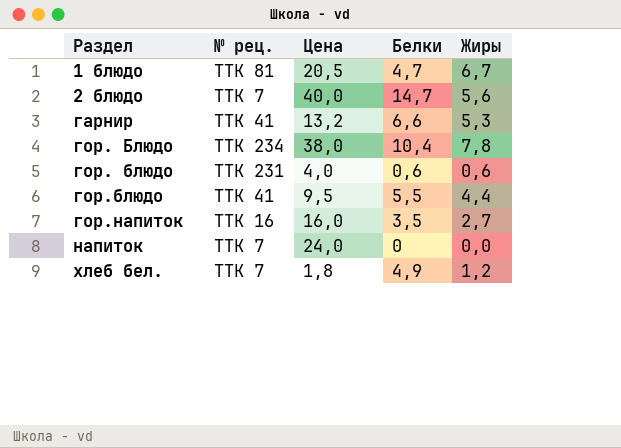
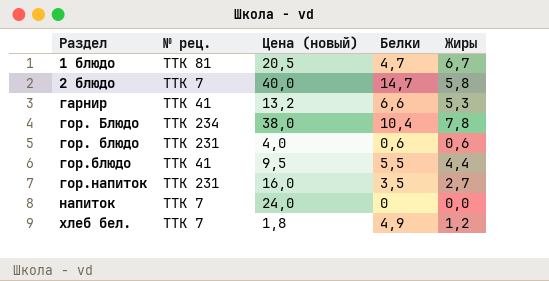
column name: Цена -> Цена (новый)
2 блюдо | Жиры: 5,6 -> 5,8
гор.напиток | № рец.: ТТК 16 -> ТТК 231

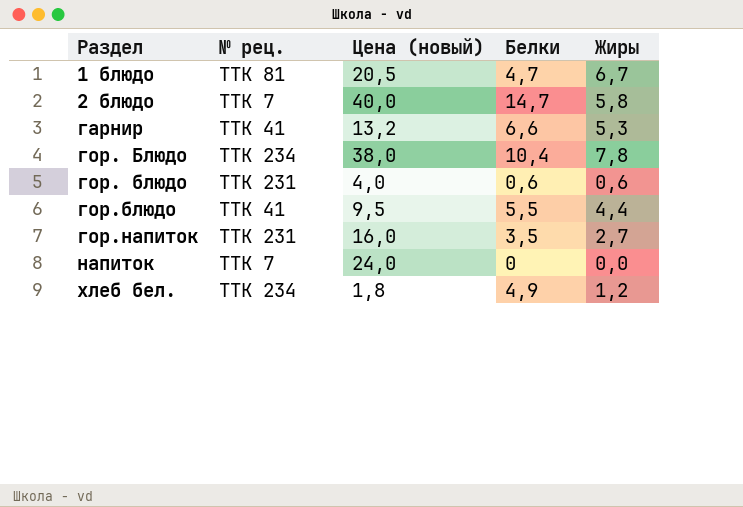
хлеб бел. | № рец.: ТТК 7 -> ТТК 234

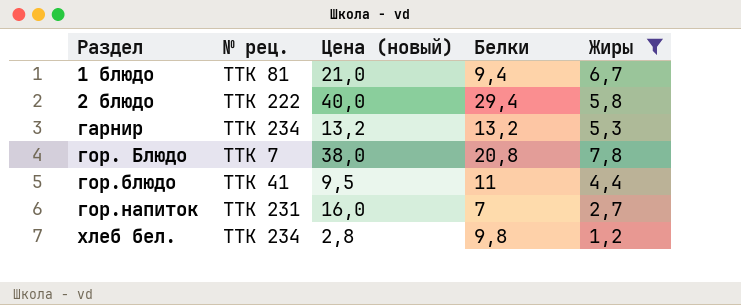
filter: none -> Жиры >= 1,2
1 блюдо | Цена (новый): 20,5 -> 21,0
1 блюдо | Белки: 4,7 -> 9,4
2 блюдо | № рец.: ТТК 7 -> ТТК 222
2 блюдо | Белки: 14,7 -> 29,4
гарнир | № рец.: ТТК 41 -> ТТК 234
гарнир | Белки: 6,6 -> 13,2
гор. Блюдо | № рец.: ТТК 234 -> ТТК 7
гор. Блюдо | Белки: 10,4 -> 20,8
гор.блюдо | Белки: 5,5 -> 11
гор.напиток | Белки: 3,5 -> 7
хлеб бел. | Цена (новый): 1,8 -> 2,8
хлеб бел. | Белки: 4,9 -> 9,8

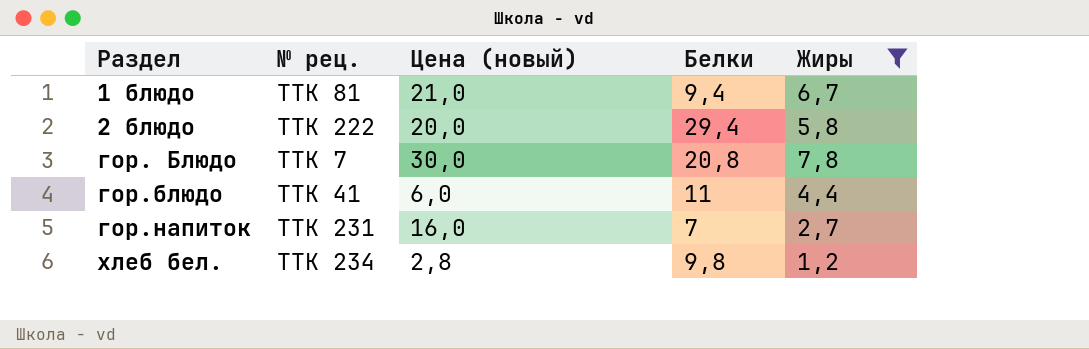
row гарнир: ТТК 234 | 13,2 | 13,2 | 5,3 -> none
2 блюдо | Цена (новый): 40,0 -> 20,0
гор. Блюдо | Цена (новый): 38,0 -> 30,0
гор.блюдо | Цена (новый): 9,5 -> 6,0

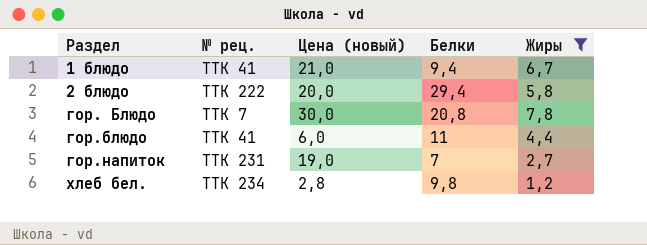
1 блюдо | № рец.: ТТК 81 -> ТТК 41
гор.напиток | Цена (новый): 16,0 -> 19,0

